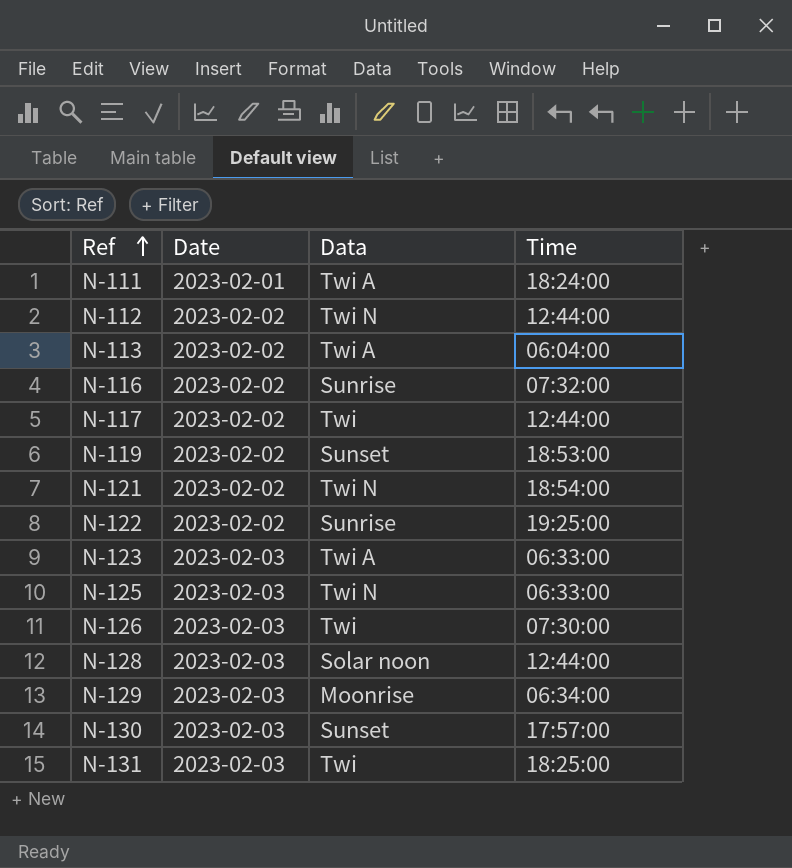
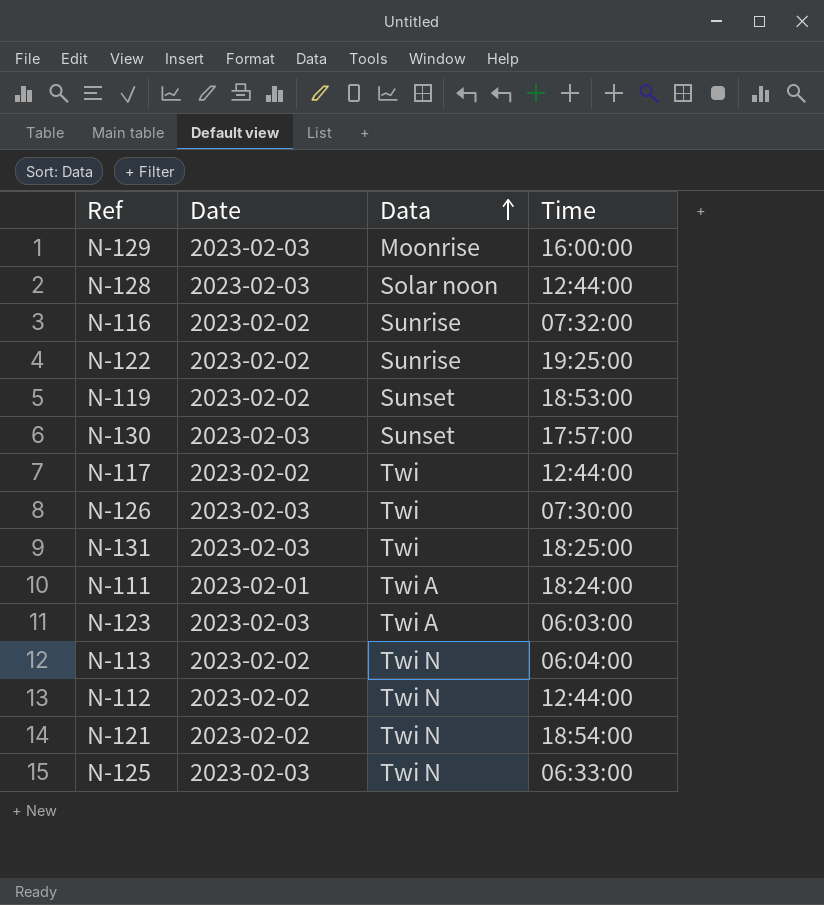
row order: Ref ascending -> Data ascending
N-129 | Time: 06:34:00 -> 16:00:00
N-123 | Time: 06:33:00 -> 06:03:00
N-113 | Data: Twi A -> Twi N

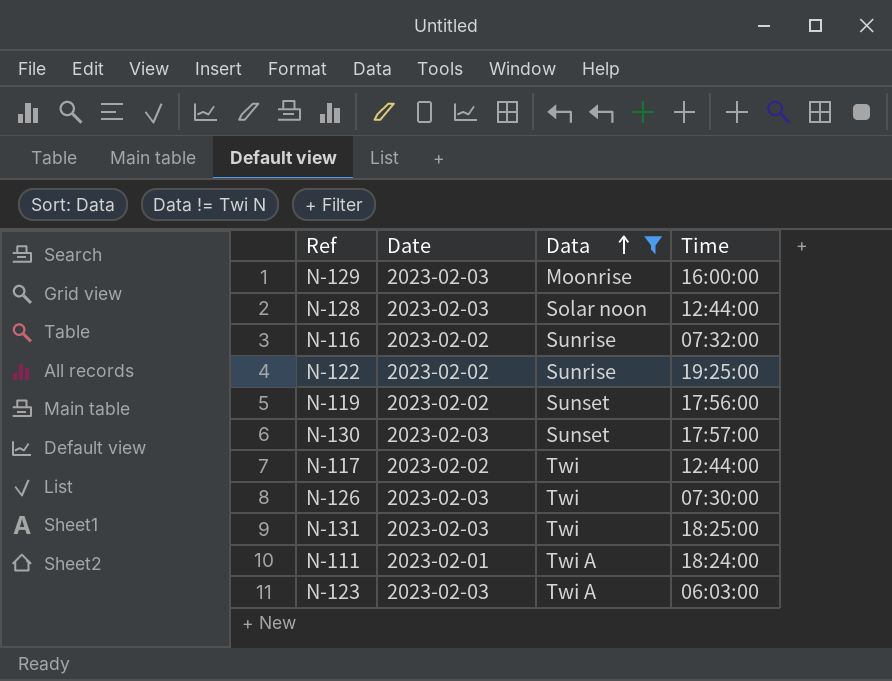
filter: none -> Data != Twi N
N-119 | Time: 18:53:00 -> 17:56:00

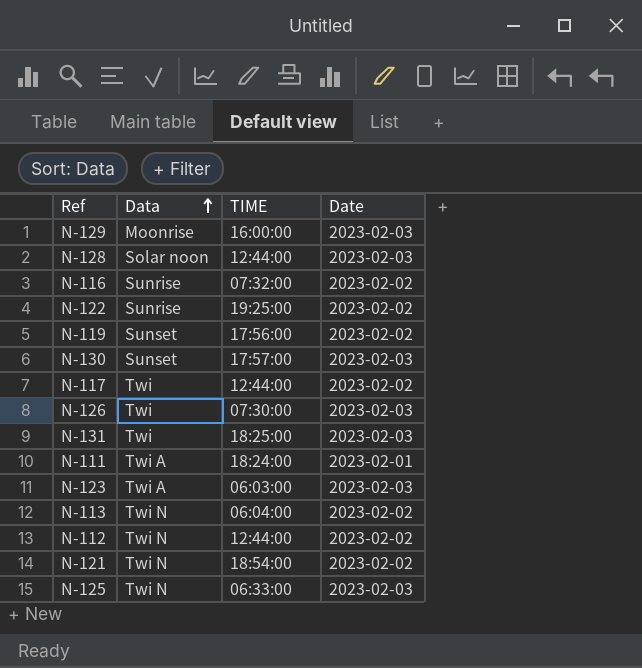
filter: Data != Twi N -> none
column name: Time -> TIME
column Date | position: 2 -> 4

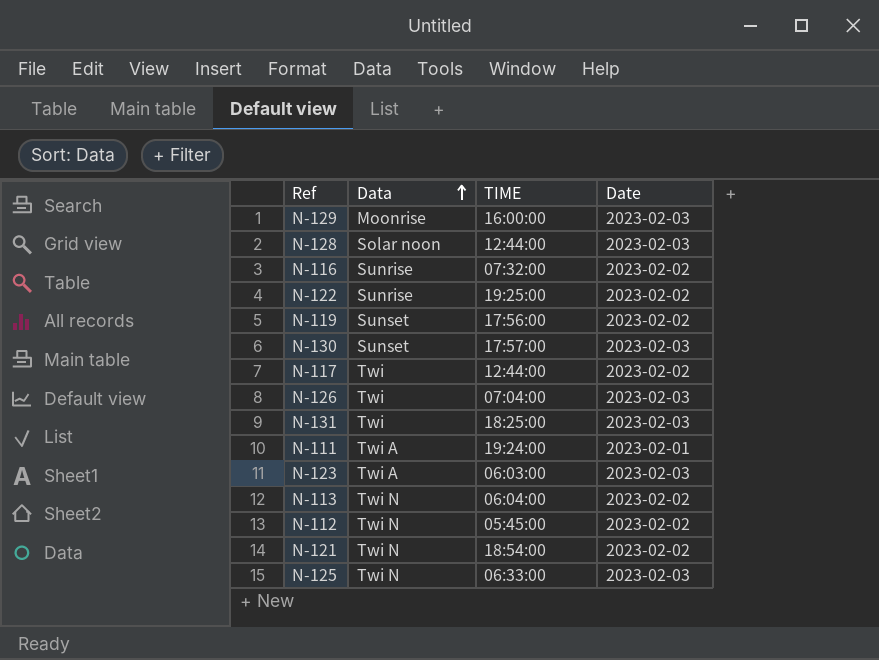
N-126 | TIME: 07:30:00 -> 07:04:00
N-111 | TIME: 18:24:00 -> 19:24:00
N-112 | TIME: 12:44:00 -> 05:45:00

